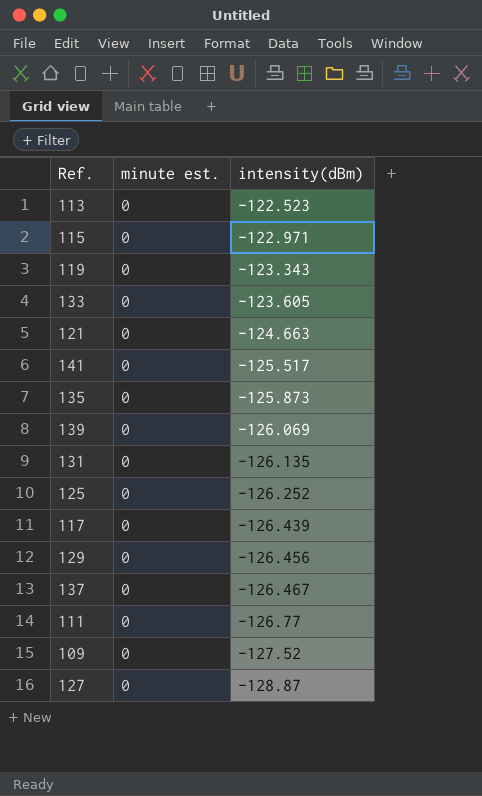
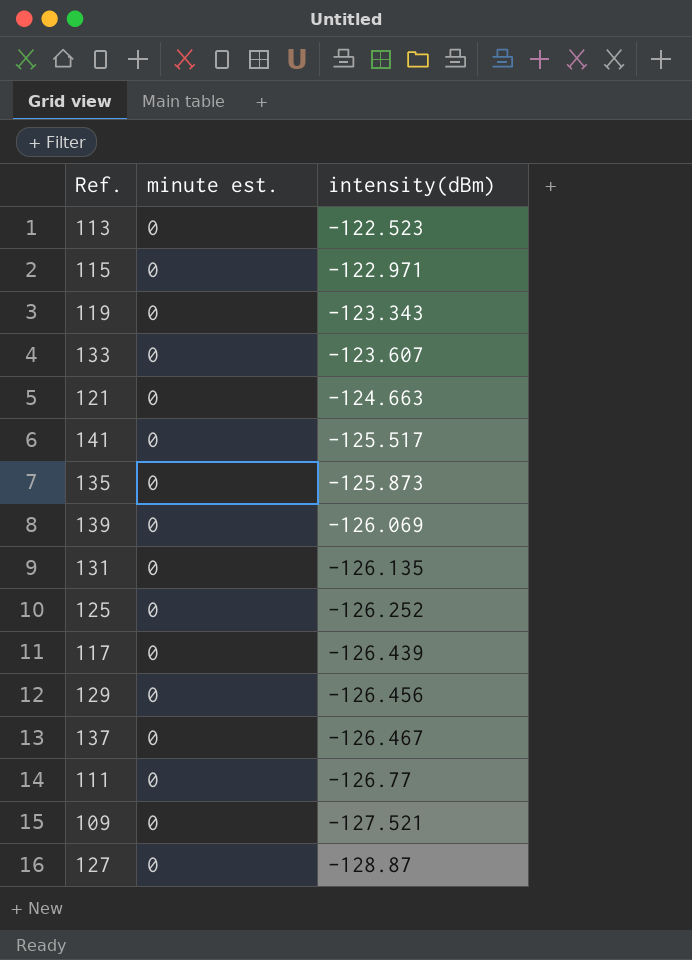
133 | intensity(dBm): -123.605 -> -123.607
109 | intensity(dBm): -127.52 -> -127.521

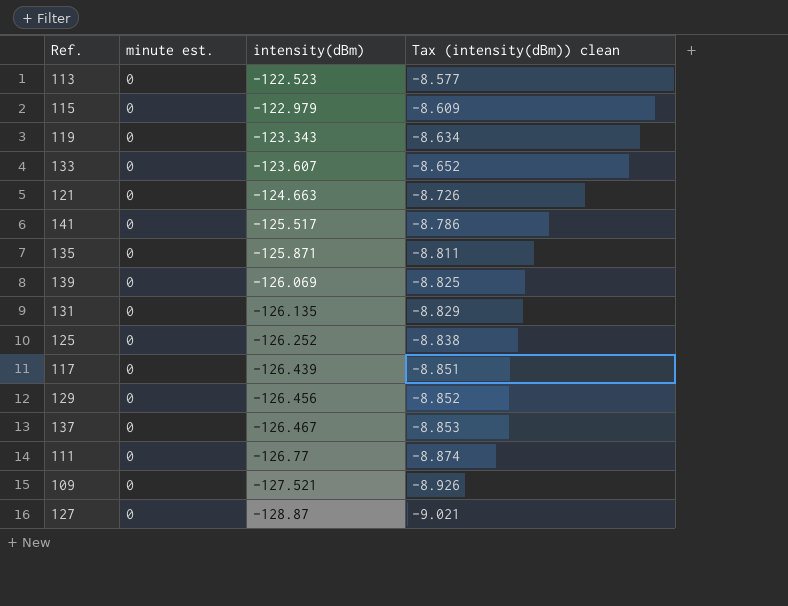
column Tax (intensity(dBm)) clean | formula: none -> [intensity(dBm)] * 0.07
115 | intensity(dBm): -122.971 -> -122.979
135 | intensity(dBm): -125.873 -> -125.871

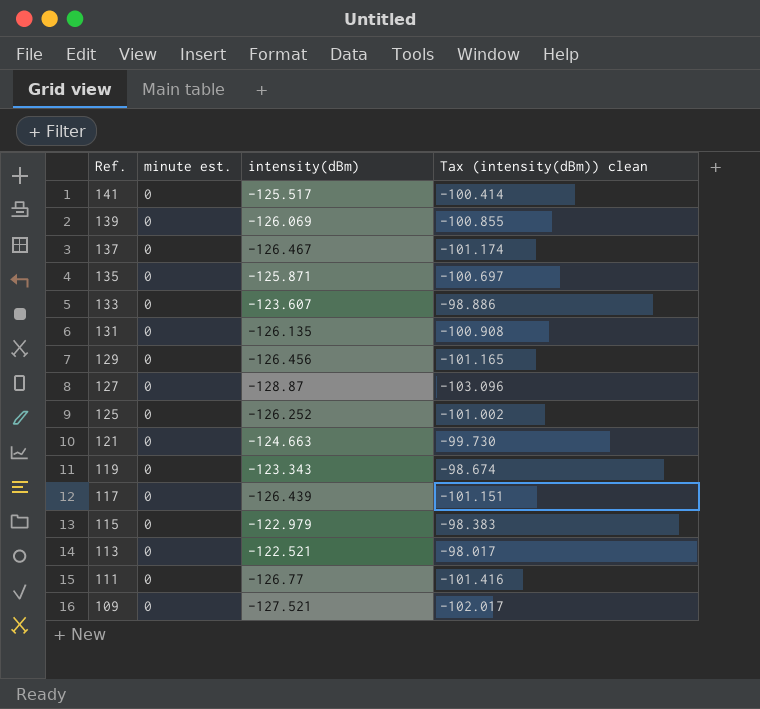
row order: intensity(dBm) descending -> Ref. descending
column Tax (intensity(dBm)) clean | formula: [intensity(dBm)] * 0.07 -> [intensity(dBm)] * 0.8
113 | intensity(dBm): -122.523 -> -122.521

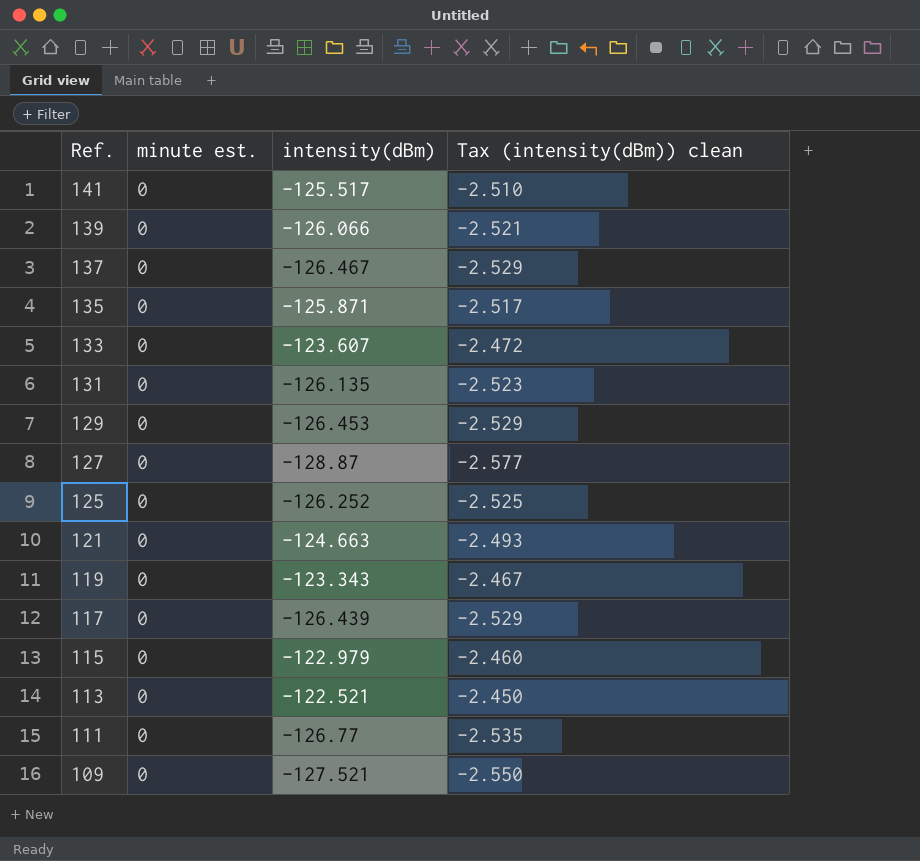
column Tax (intensity(dBm)) clean | formula: [intensity(dBm)] * 0.8 -> [intensity(dBm)] * 0.02
139 | intensity(dBm): -126.069 -> -126.066
129 | intensity(dBm): -126.456 -> -126.453

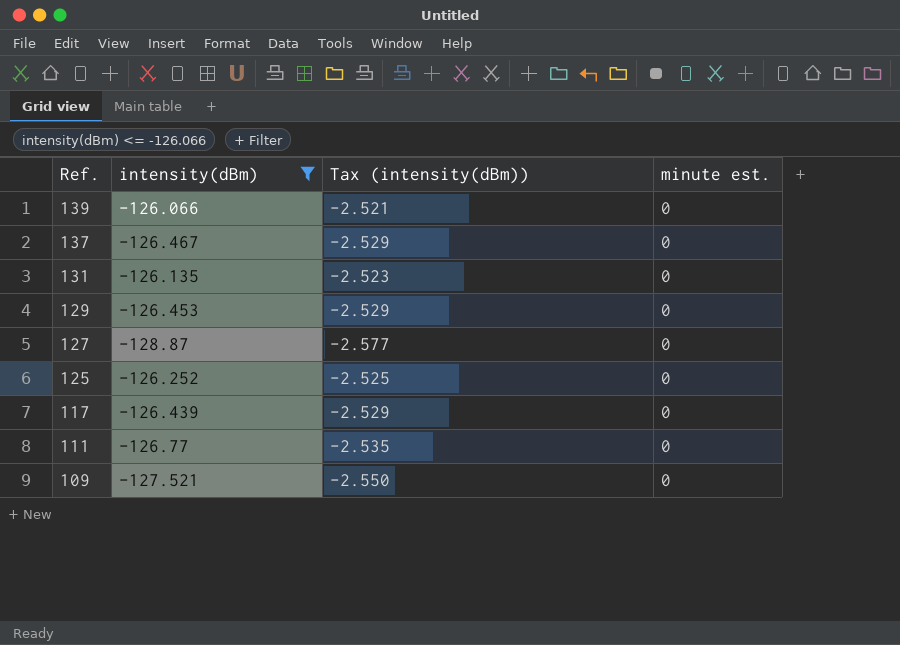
filter: none -> intensity(dBm) <= -126.066
column name: Tax (intensity(dBm)) clean -> Tax (intensity(dBm))
column minute est. | position: 2 -> 4

